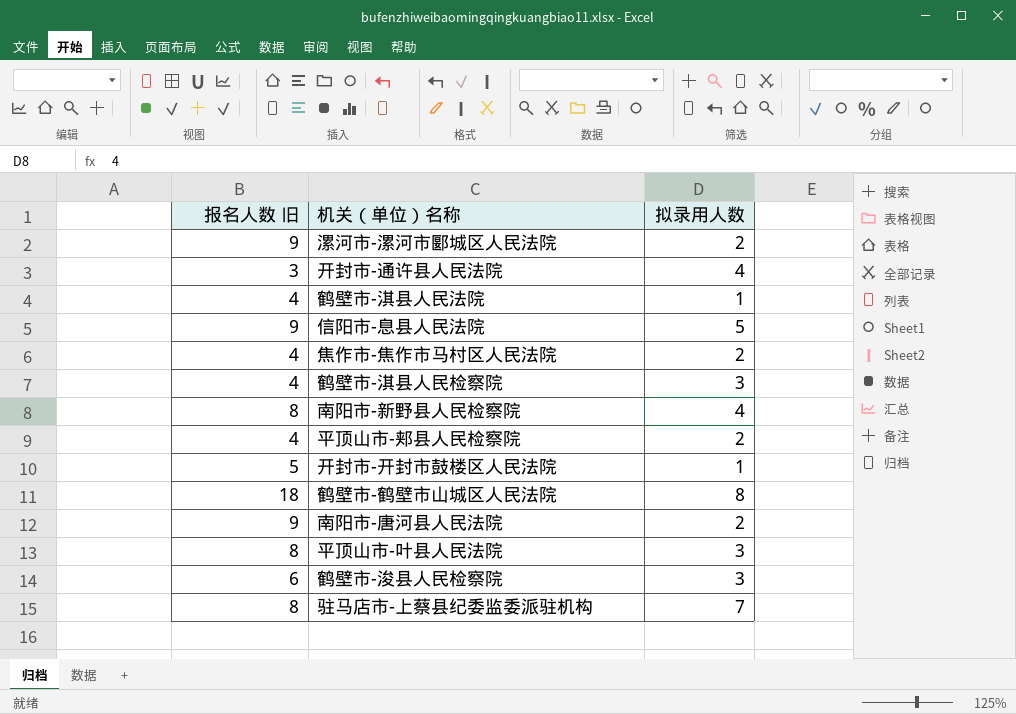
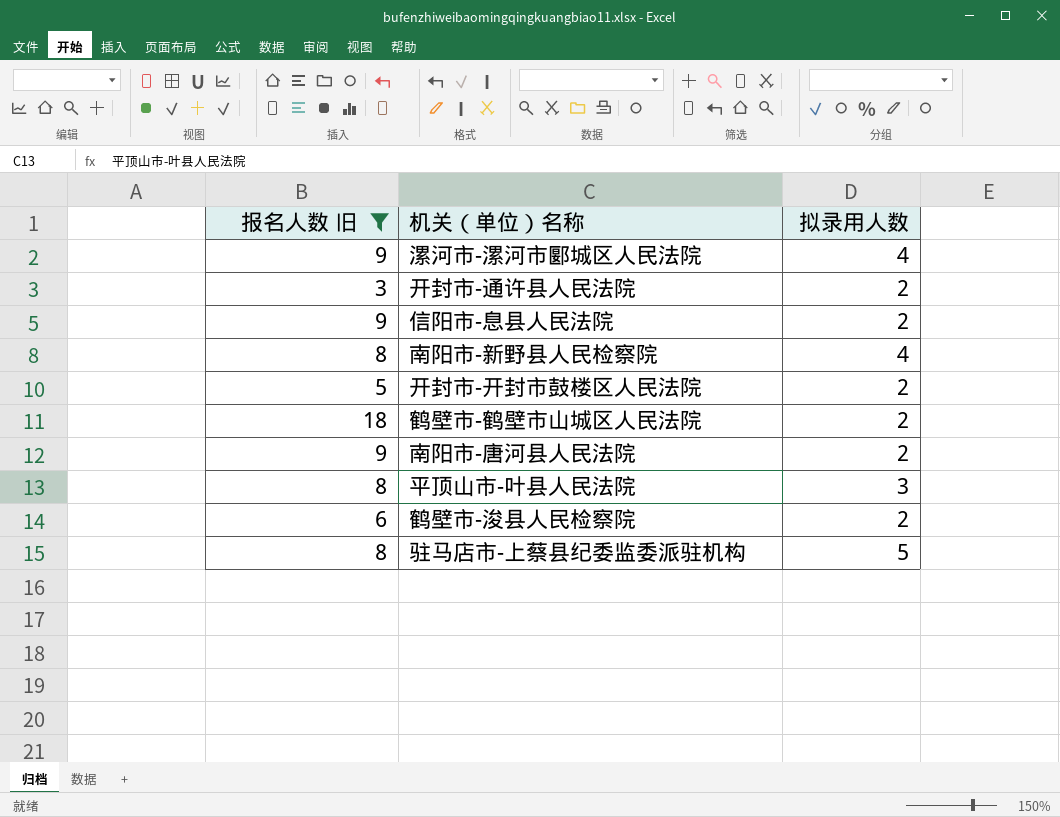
filter: none -> 报名人数 旧 != 4
漯河市-漯河市郾城区人民法院 | 拟录用人数: 2 -> 4
开封市-通许县人民法院 | 拟录用人数: 4 -> 2
信阳市-息县人民法院 | 拟录用人数: 5 -> 2
开封市-开封市鼓楼区人民法院 | 拟录用人数: 1 -> 2
鹤壁市-鹤壁市山城区人民法院 | 拟录用人数: 8 -> 2
鹤壁市-浚县人民检察院 | 拟录用人数: 3 -> 2
驻马店市-上蔡县纪委监委派驻机构 | 拟录用人数: 7 -> 5

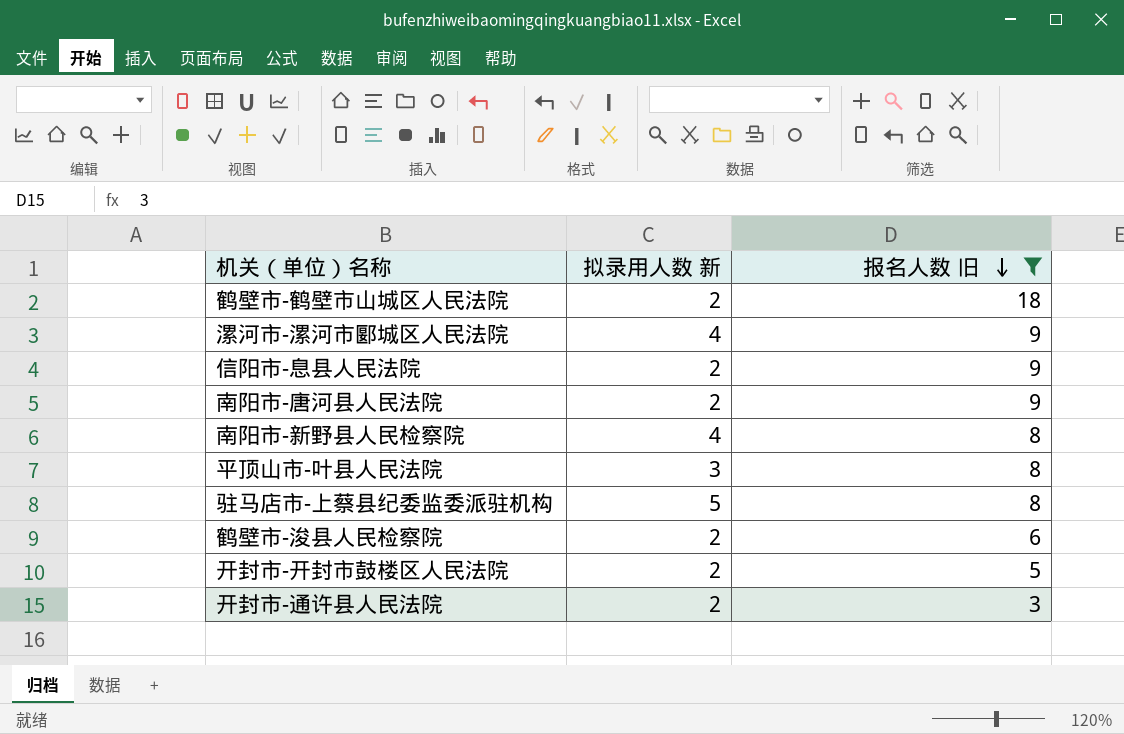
row order: none -> 报名人数 旧 descending
column name: 拟录用人数 -> 拟录用人数 新
column 报名人数 旧 | position: 1 -> 3

